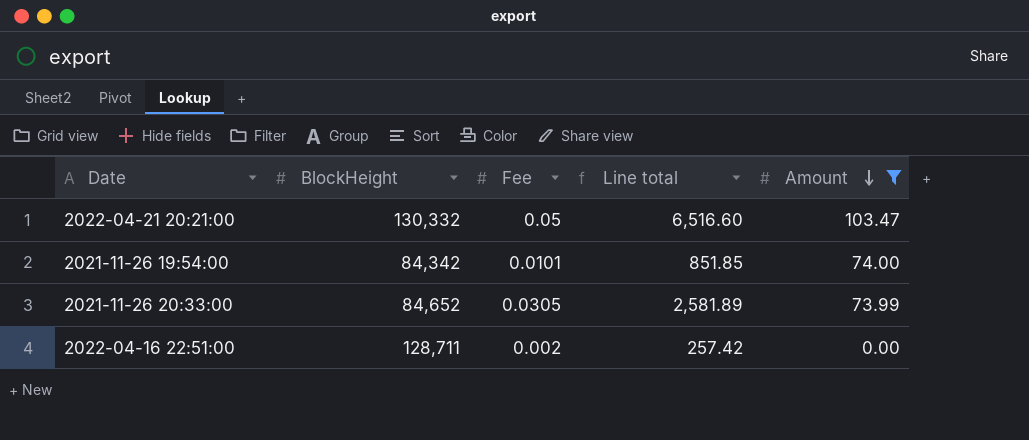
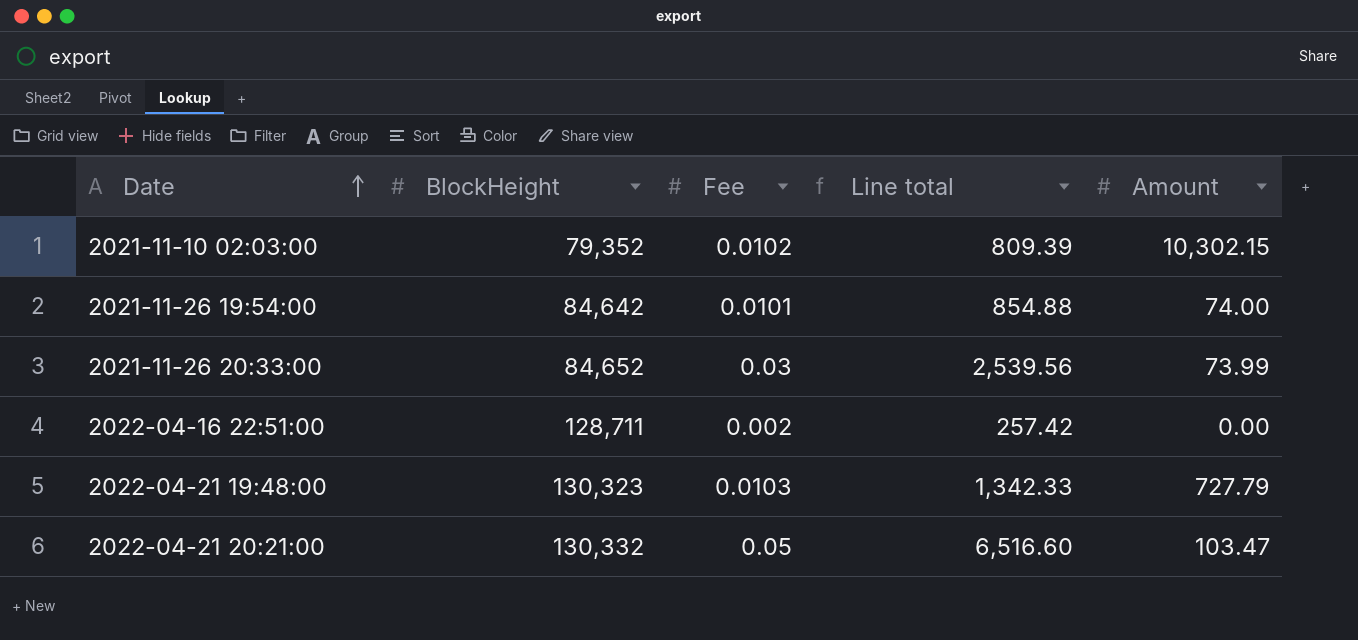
filter: Amount <= 103.47 -> none
row order: Amount descending -> Date ascending
2021-11-26 19:54:00 | BlockHeight: 84,342 -> 84,642
2021-11-26 19:54:00 | Line total: 851.85 -> 854.88
2021-11-26 20:33:00 | Fee: 0.0305 -> 0.03
2021-11-26 20:33:00 | Line total: 2,581.89 -> 2,539.56

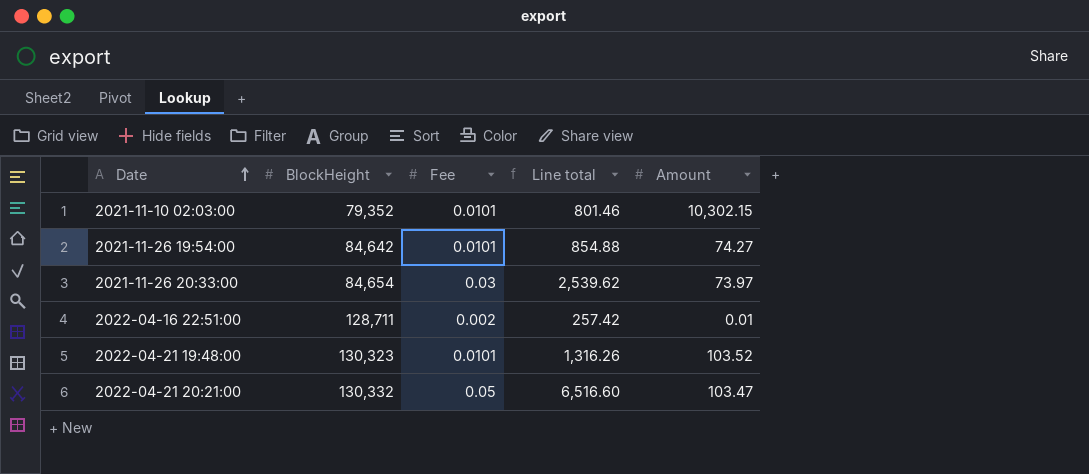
2021-11-10 02:03:00 | Fee: 0.0102 -> 0.0101
2021-11-10 02:03:00 | Line total: 809.39 -> 801.46
2021-11-26 19:54:00 | Amount: 74.00 -> 74.27
2021-11-26 20:33:00 | BlockHeight: 84,652 -> 84,654
2021-11-26 20:33:00 | Line total: 2,539.56 -> 2,539.62
2021-11-26 20:33:00 | Amount: 73.99 -> 73.97
2022-04-16 22:51:00 | Amount: 0.00 -> 0.01
2022-04-21 19:48:00 | Fee: 0.0103 -> 0.0101
2022-04-21 19:48:00 | Line total: 1,342.33 -> 1,316.26
2022-04-21 19:48:00 | Amount: 727.79 -> 103.52

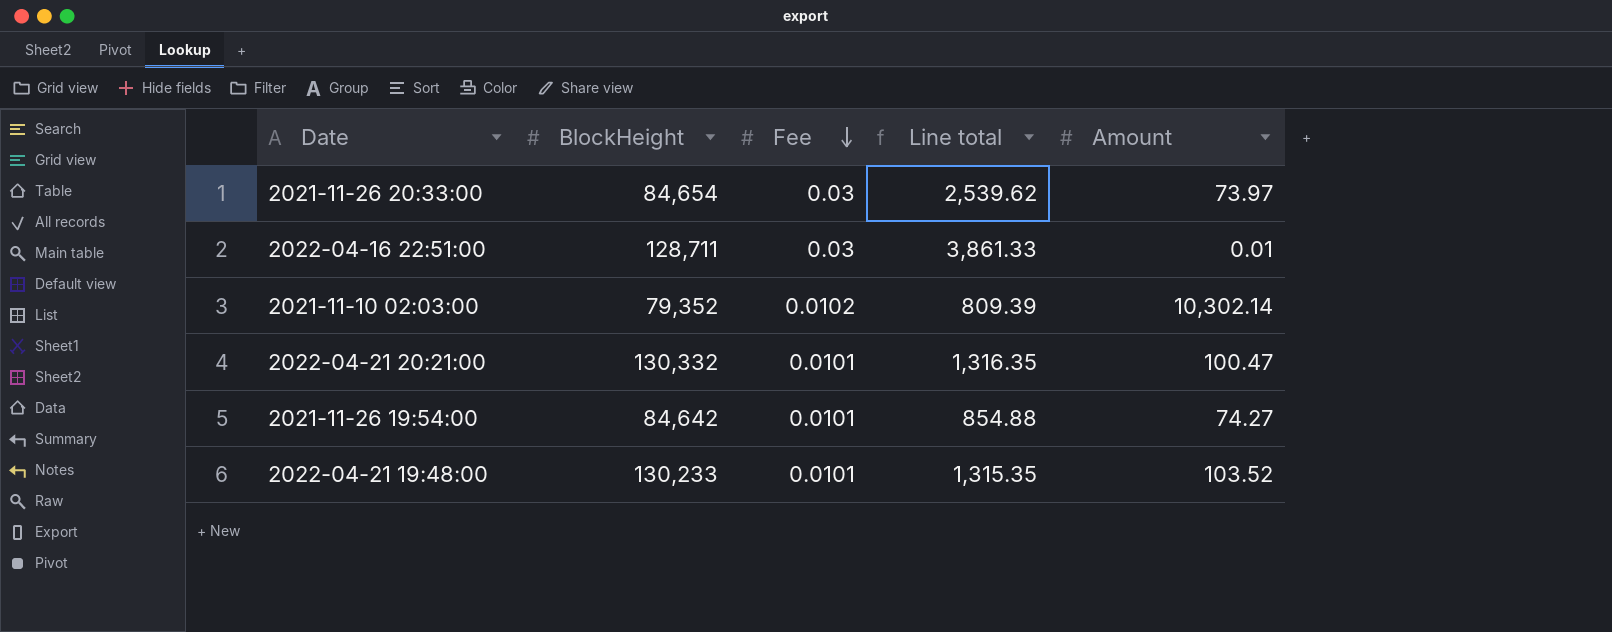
row order: Date ascending -> Fee descending
2022-04-16 22:51:00 | Fee: 0.002 -> 0.03
2022-04-16 22:51:00 | Line total: 257.42 -> 3,861.33
2021-11-10 02:03:00 | Fee: 0.0101 -> 0.0102
2021-11-10 02:03:00 | Line total: 801.46 -> 809.39
2021-11-10 02:03:00 | Amount: 10,302.15 -> 10,302.14
2022-04-21 20:21:00 | Fee: 0.05 -> 0.0101
2022-04-21 20:21:00 | Line total: 6,516.60 -> 1,316.35
2022-04-21 20:21:00 | Amount: 103.47 -> 100.47
2022-04-21 19:48:00 | BlockHeight: 130,323 -> 130,233
2022-04-21 19:48:00 | Line total: 1,316.26 -> 1,315.35

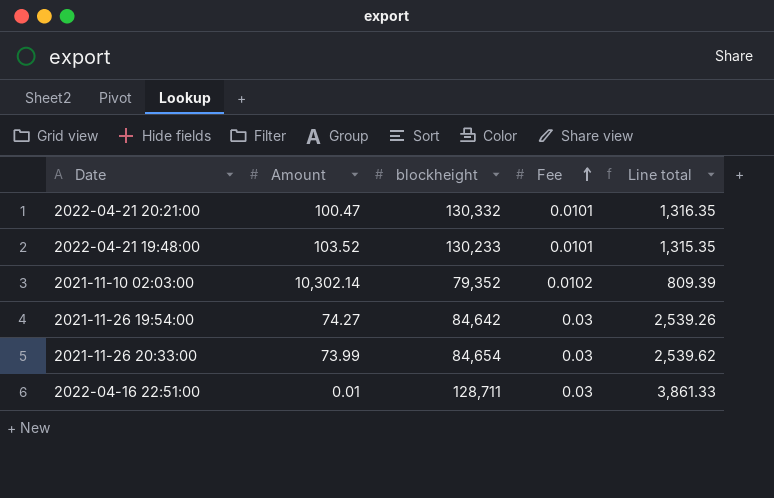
row order: Fee descending -> Fee ascending
column Amount | position: 5 -> 2
column name: BlockHeight -> blockheight
2021-11-26 19:54:00 | Fee: 0.0101 -> 0.03
2021-11-26 19:54:00 | Line total: 854.88 -> 2,539.26
2021-11-26 20:33:00 | Amount: 73.97 -> 73.99

